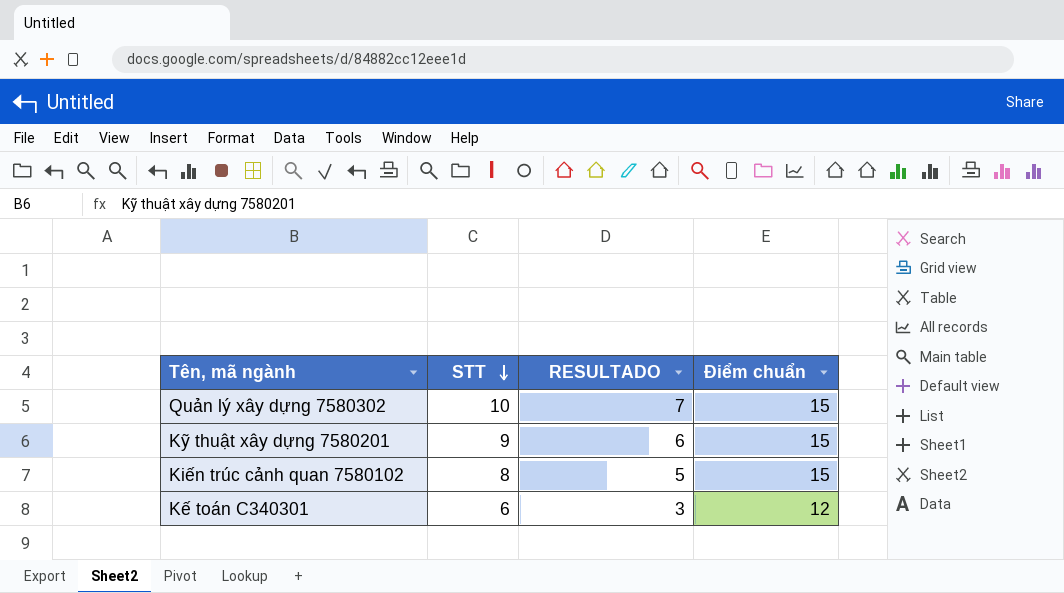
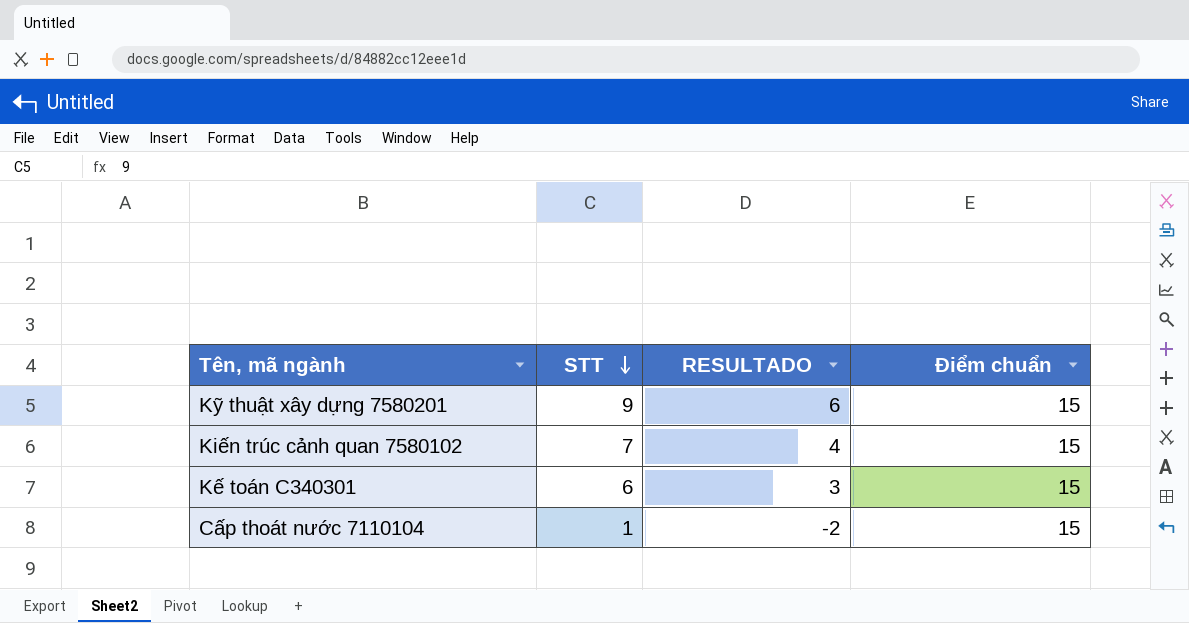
row Quản lý xây dựng 7580302: 10 | 7 | 15 -> none
Kiến trúc cảnh quan 7580102 | STT: 8 -> 7
Kiến trúc cảnh quan 7580102 | RESULTADO: 5 -> 4
Kế toán C340301 | Điểm chuẩn: 12 -> 15
row Cấp thoát nước 7110104: none -> 1 | -2 | 15

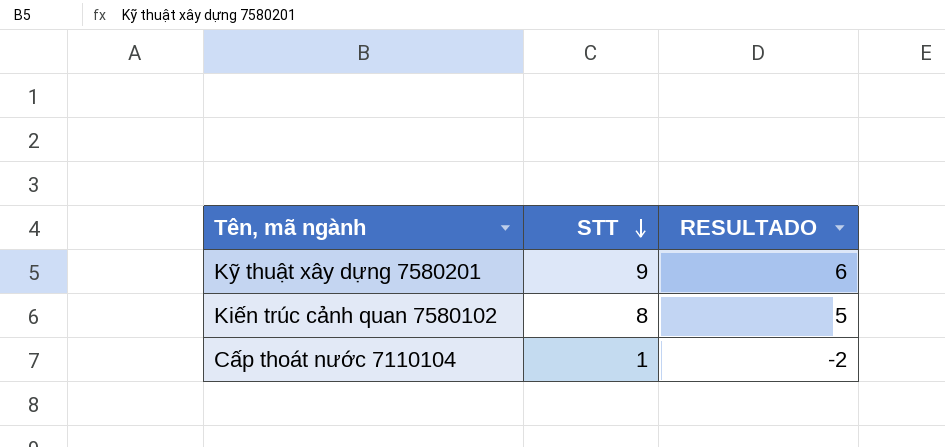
column Điểm chuẩn | position: 4 -> none
row Kế toán C340301: 6 | 3 | 15 -> none
Kiến trúc cảnh quan 7580102 | STT: 7 -> 8
Kiến trúc cảnh quan 7580102 | RESULTADO: 4 -> 5

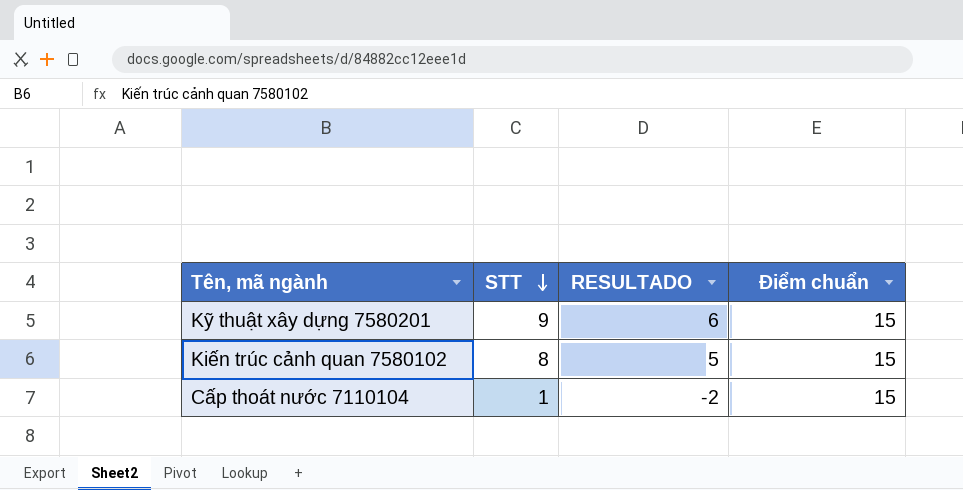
column Điểm chuẩn | position: none -> 4

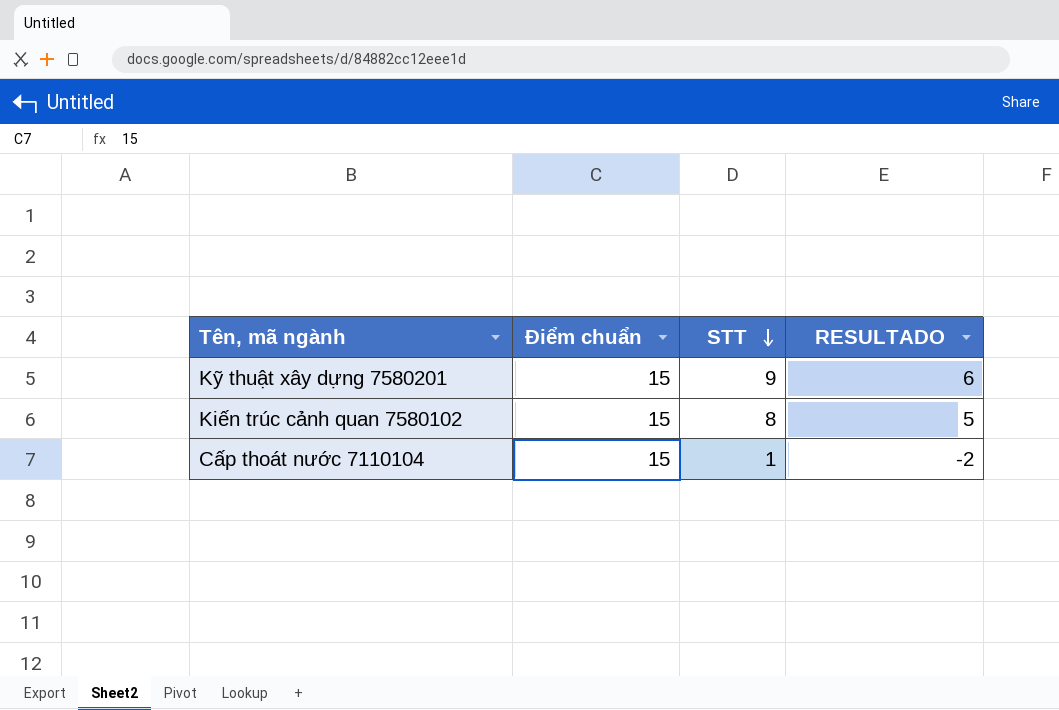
column Điểm chuẩn | position: 4 -> 2

